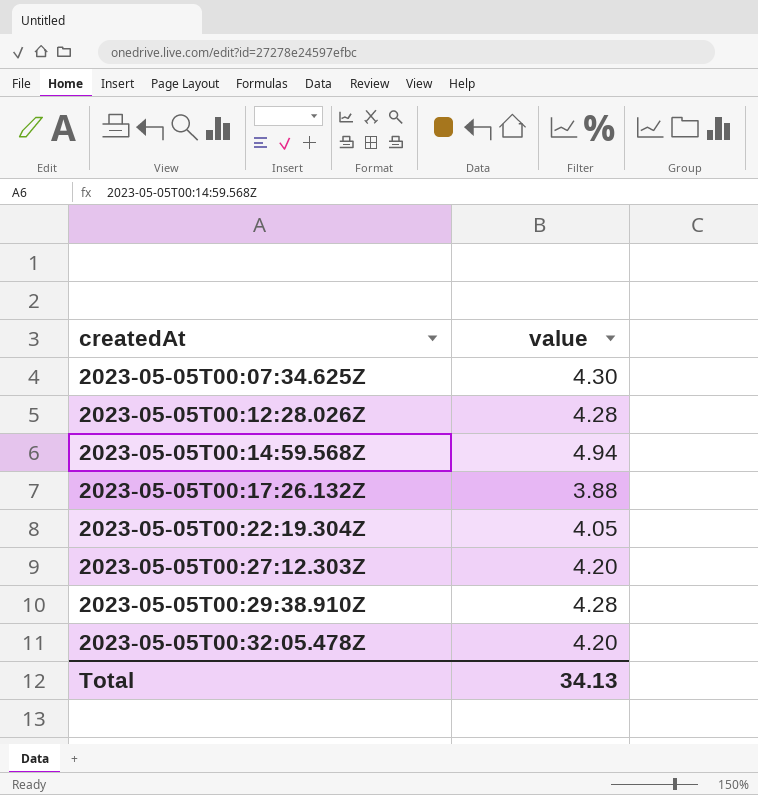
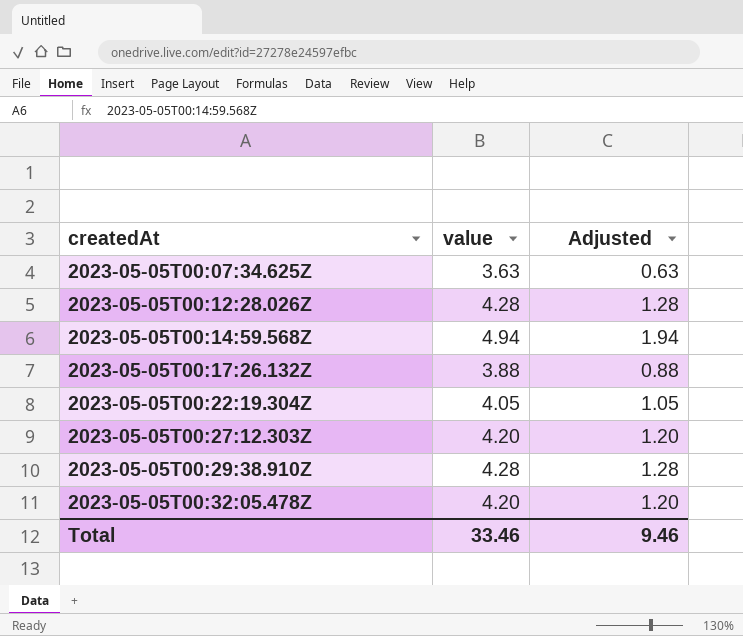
column Adjusted | formula: none -> [value] - 3
2023-05-05T00:07:34.625Z | value: 4.30 -> 3.63
Total | value: 34.13 -> 33.46

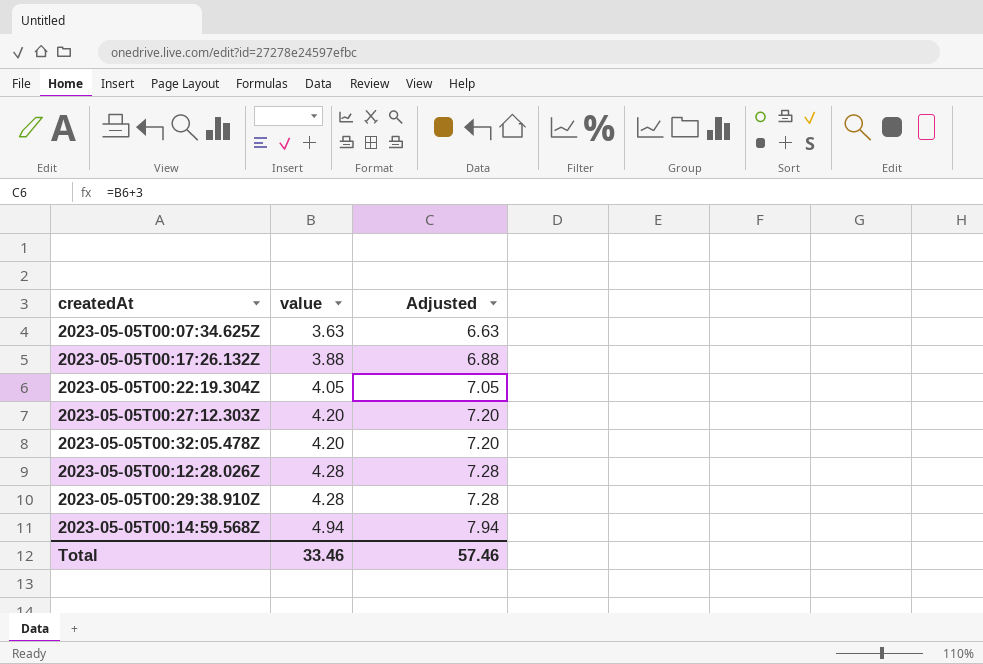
row order: createdAt ascending -> value ascending
column Adjusted | formula: [value] - 3 -> [value] + 3
Total | Adjusted: 9.46 -> 57.46

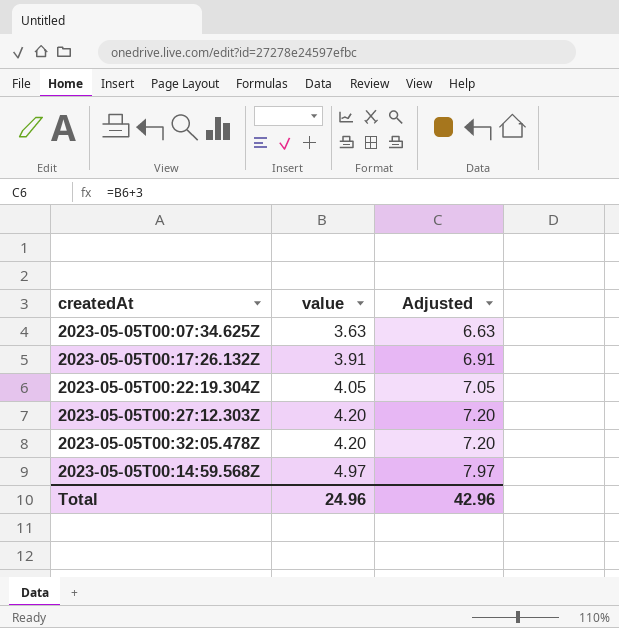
row 2023-05-05T00:12:28.026Z: 4.28 | 7.28 -> none
row 2023-05-05T00:29:38.910Z: 4.28 | 7.28 -> none
2023-05-05T00:17:26.132Z | value: 3.88 -> 3.91
2023-05-05T00:17:26.132Z | Adjusted: 6.88 -> 6.91
2023-05-05T00:14:59.568Z | value: 4.94 -> 4.97
2023-05-05T00:14:59.568Z | Adjusted: 7.94 -> 7.97
Total | value: 33.46 -> 24.96
Total | Adjusted: 57.46 -> 42.96

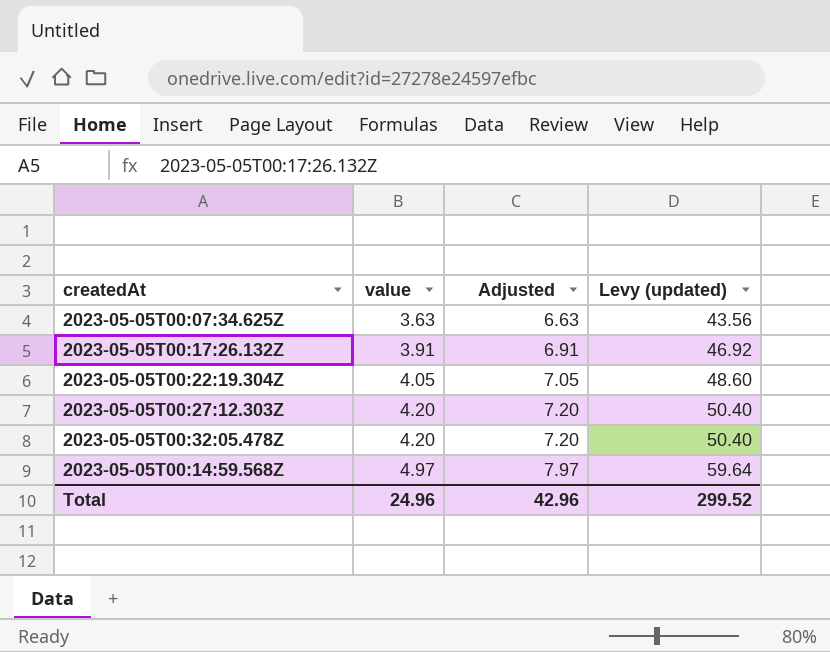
column Levy (updated) | formula: none -> [value] * 12

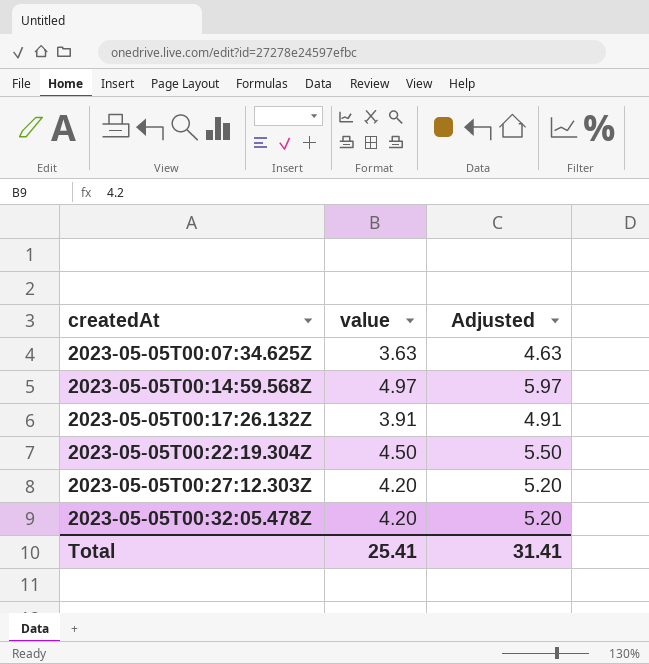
row order: value ascending -> createdAt ascending
column Levy (updated) | formula: [value] * 12 -> none
column Adjusted | formula: [value] + 3 -> [value] + 1
2023-05-05T00:22:19.304Z | value: 4.05 -> 4.50
Total | value: 24.96 -> 25.41
Total | Adjusted: 42.96 -> 31.41

